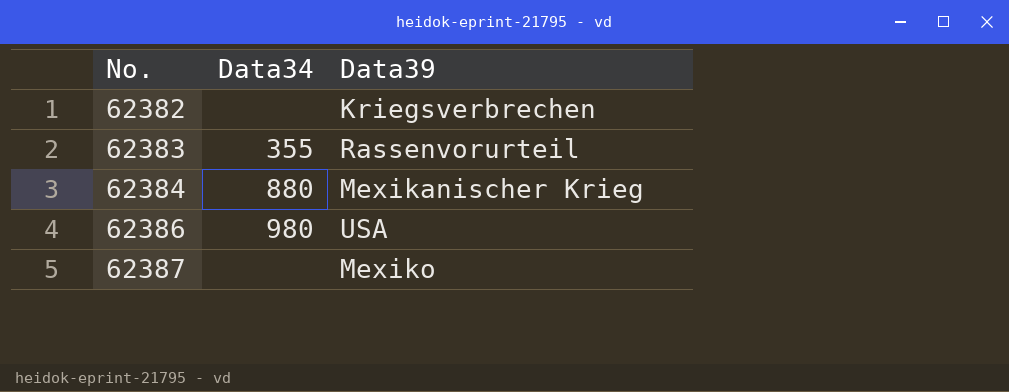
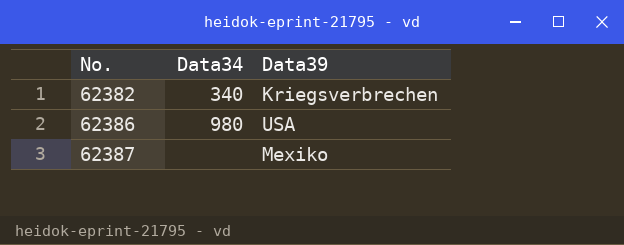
row 62383: 355 | Rassenvorurteil -> none
row 62384: 880 | Mexikanischer Krieg -> none
62382 | Data34: none -> 340

